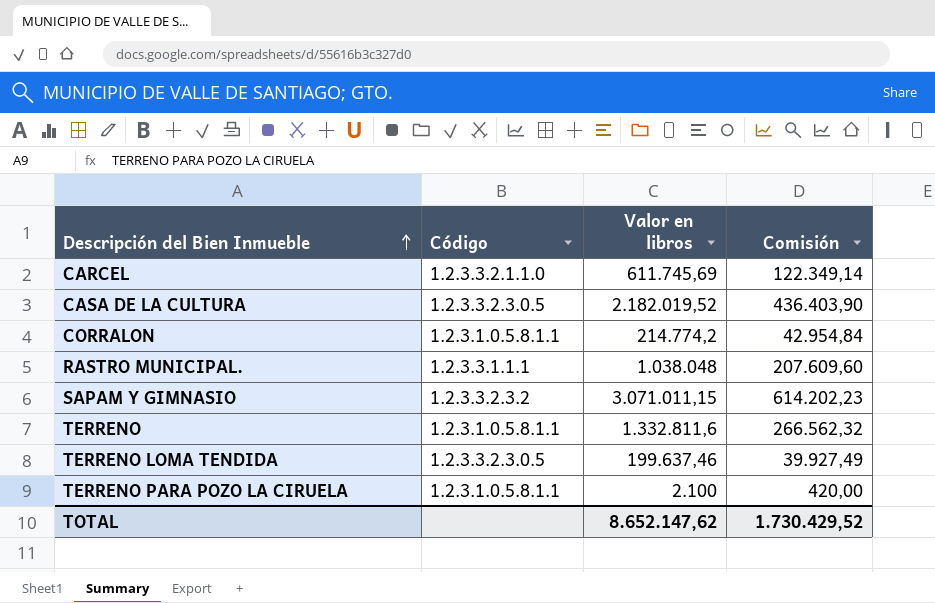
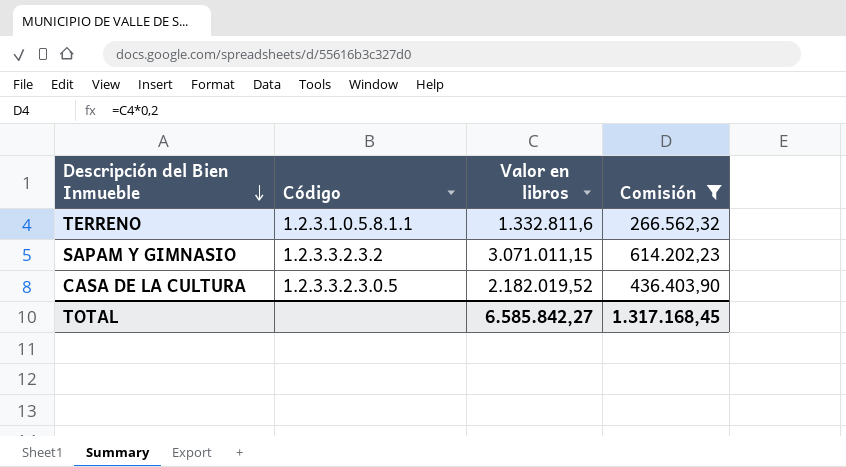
filter: none -> Comisión >= 266.562,32
row order: Descripción del Bien Inmueble ascending -> Descripción del Bien Inmueble descending
TOTAL | Valor en libros: 8.652.147,62 -> 6.585.842,27
TOTAL | Comisión: 1.730.429,52 -> 1.317.168,45

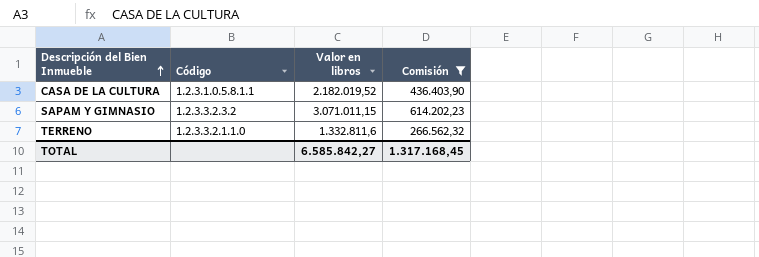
row order: Descripción del Bien Inmueble descending -> Descripción del Bien Inmueble ascending
CASA DE LA CULTURA | Código: 1.2.3.3.2.3.0.5 -> 1.2.3.1.0.5.8.1.1
TERRENO | Código: 1.2.3.1.0.5.8.1.1 -> 1.2.3.3.2.1.1.0

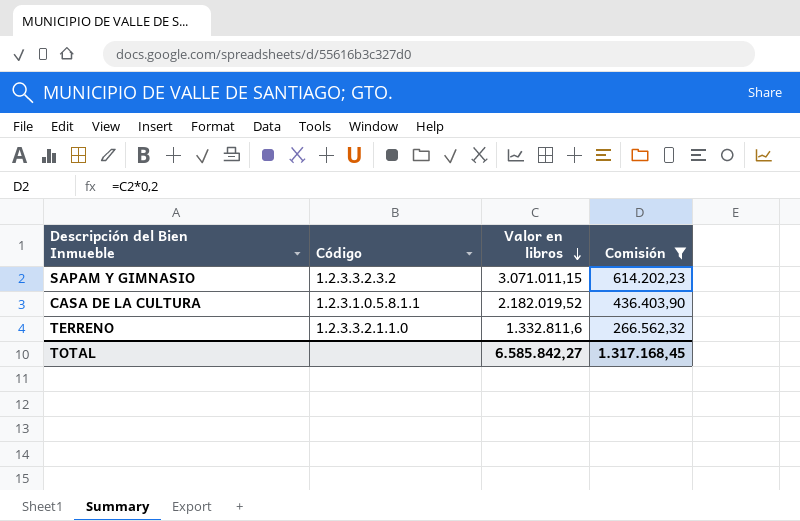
row order: Descripción del Bien Inmueble ascending -> Valor en libros descending

